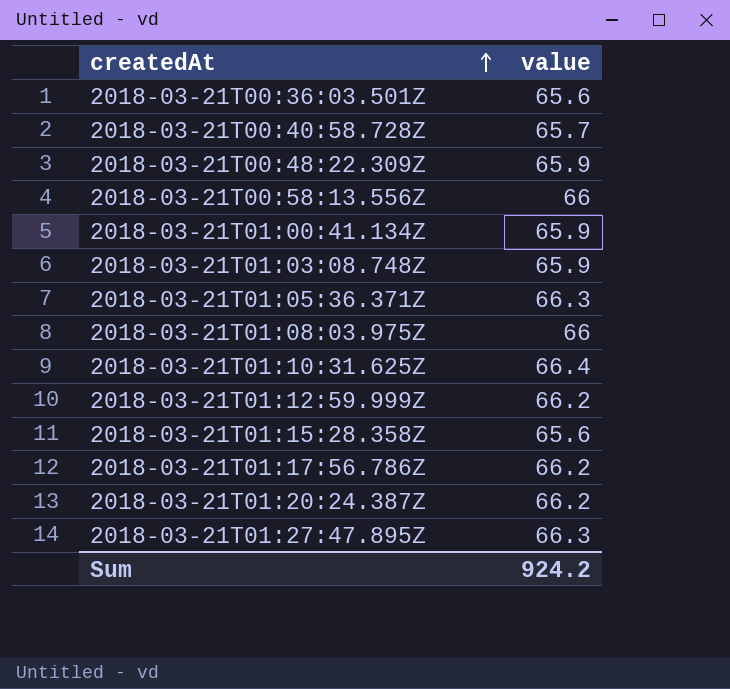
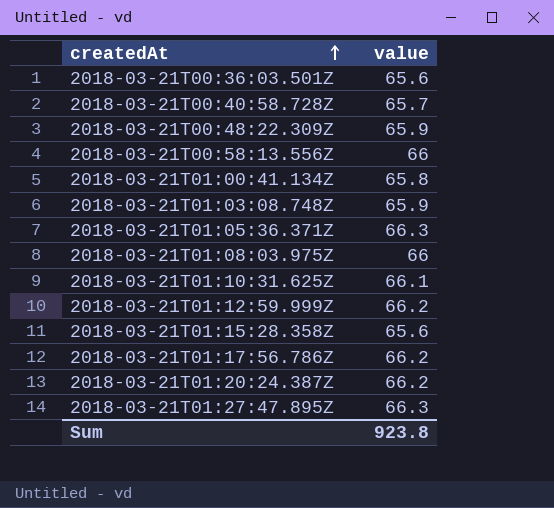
2018-03-21T01:00:41.134Z | value: 65.9 -> 65.8
2018-03-21T01:10:31.625Z | value: 66.4 -> 66.1
Sum | value: 924.2 -> 923.8

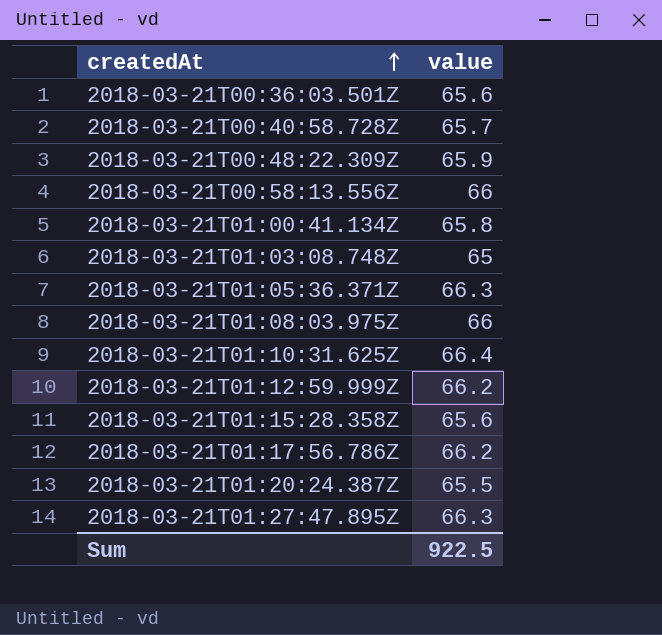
2018-03-21T01:03:08.748Z | value: 65.9 -> 65
2018-03-21T01:10:31.625Z | value: 66.1 -> 66.4
2018-03-21T01:20:24.387Z | value: 66.2 -> 65.5
Sum | value: 923.8 -> 922.5

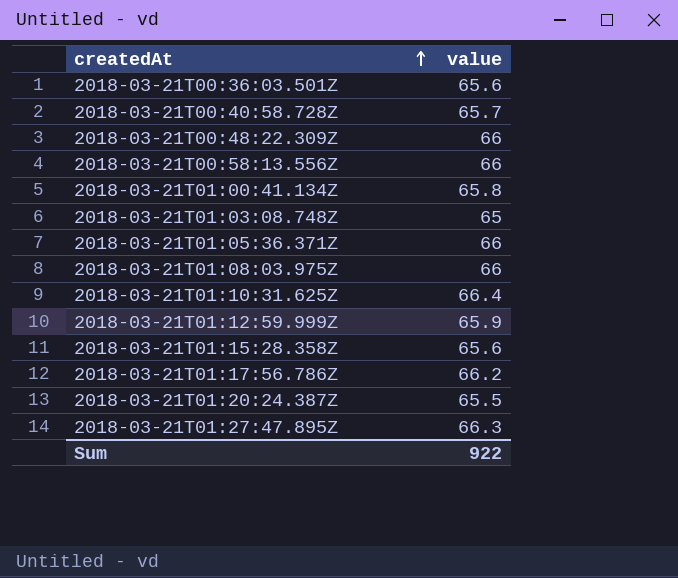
2018-03-21T00:48:22.309Z | value: 65.9 -> 66
2018-03-21T01:05:36.371Z | value: 66.3 -> 66
2018-03-21T01:12:59.999Z | value: 66.2 -> 65.9
Sum | value: 922.5 -> 922

